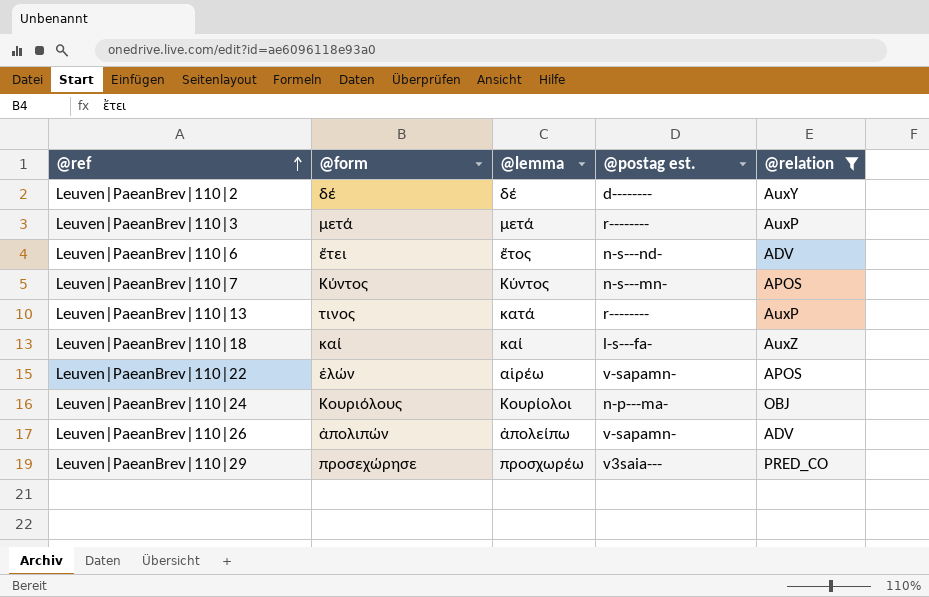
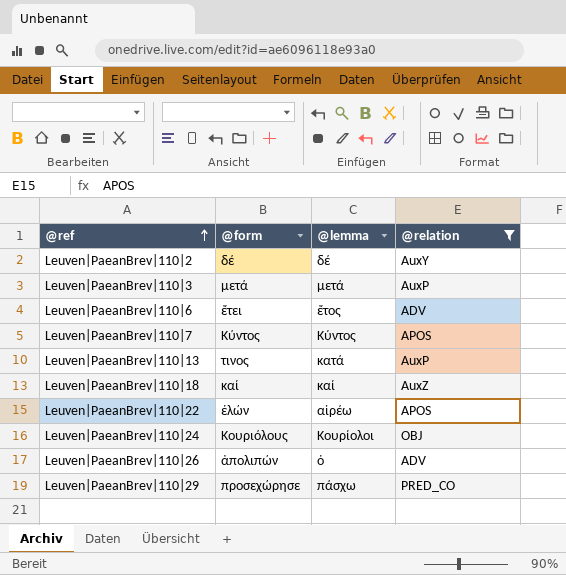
column @postag est. | position: 4 -> none
Leuven|PaeanBrev|110|26 | @lemma: ἀπολείπω -> ὁ
Leuven|PaeanBrev|110|29 | @lemma: προσχωρέω -> πάσχω

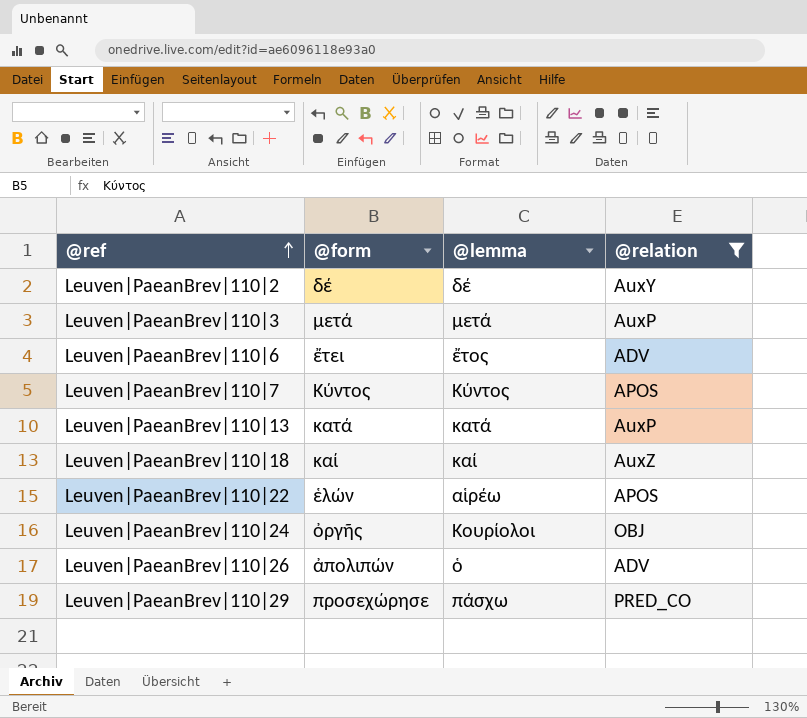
Leuven|PaeanBrev|110|13 | @form: τινος -> κατά
Leuven|PaeanBrev|110|24 | @form: Κουριόλους -> ὀργῆς

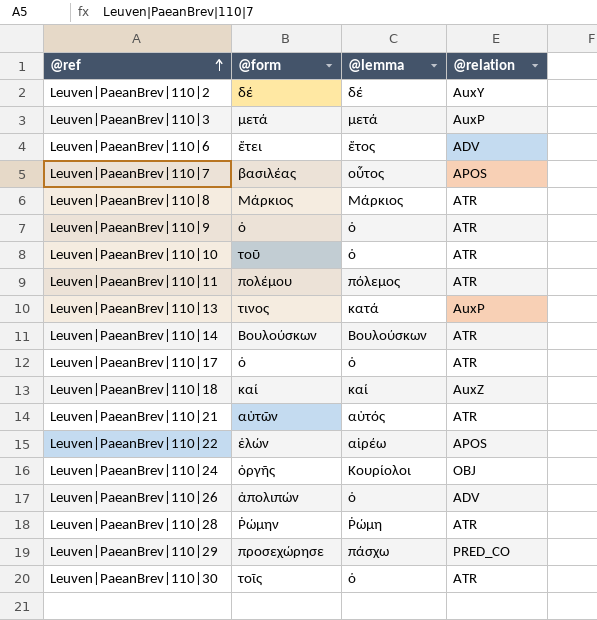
filter: @relation != ATR -> none
Leuven|PaeanBrev|110|7 | @form: Κύντος -> βασιλέας
Leuven|PaeanBrev|110|7 | @lemma: Κύντος -> οὗτος
Leuven|PaeanBrev|110|13 | @form: κατά -> τινος

